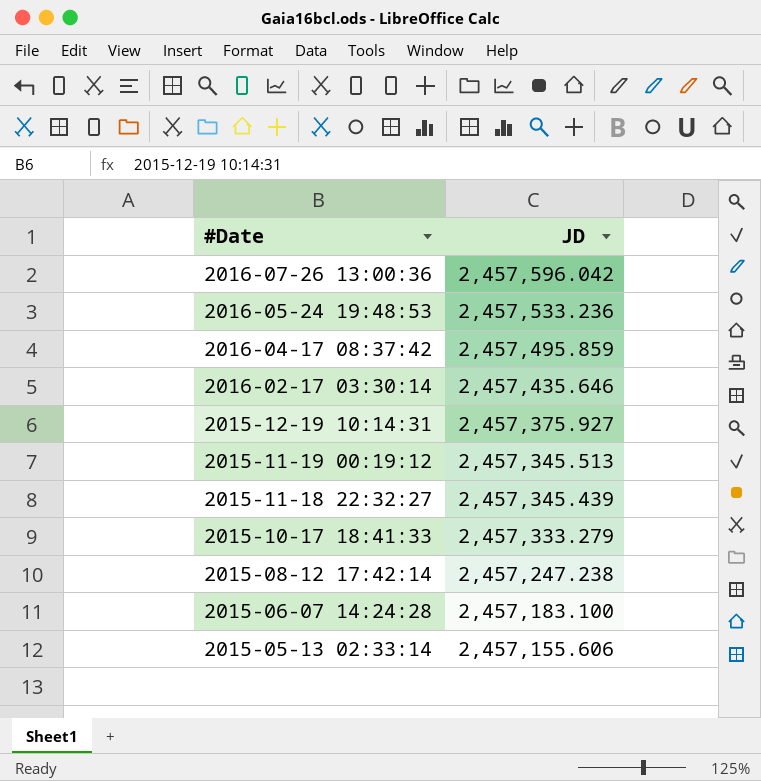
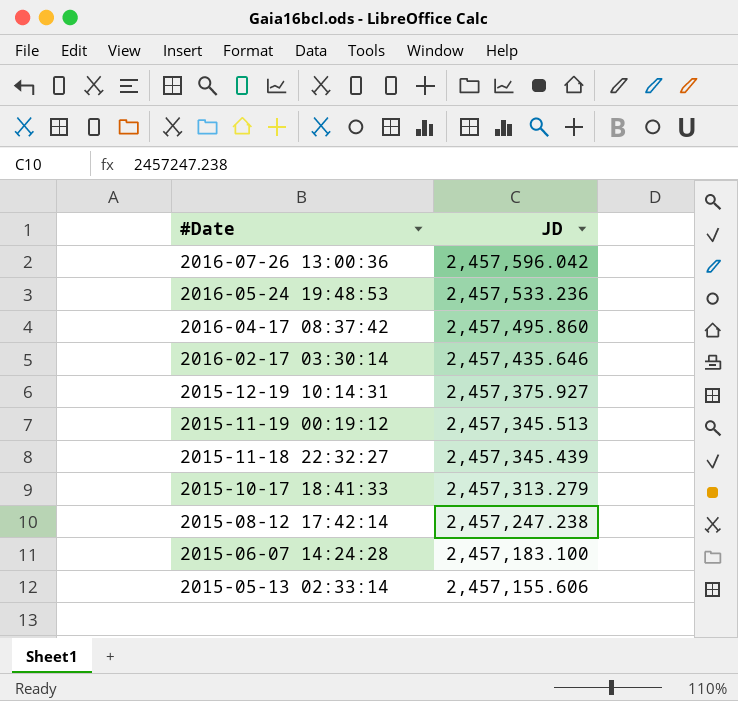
2016-04-17 08:37:42 | JD: 2,457,495.859 -> 2,457,495.860
2015-10-17 18:41:33 | JD: 2,457,333.279 -> 2,457,313.279

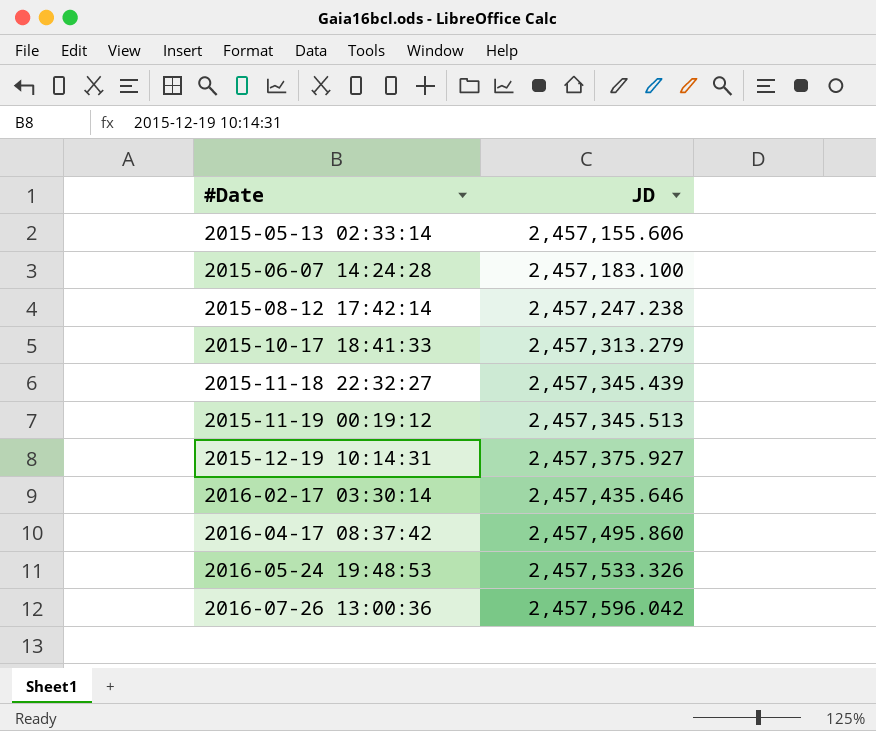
row order: #Date descending -> #Date ascending
2016-05-24 19:48:53 | JD: 2,457,533.236 -> 2,457,533.326

